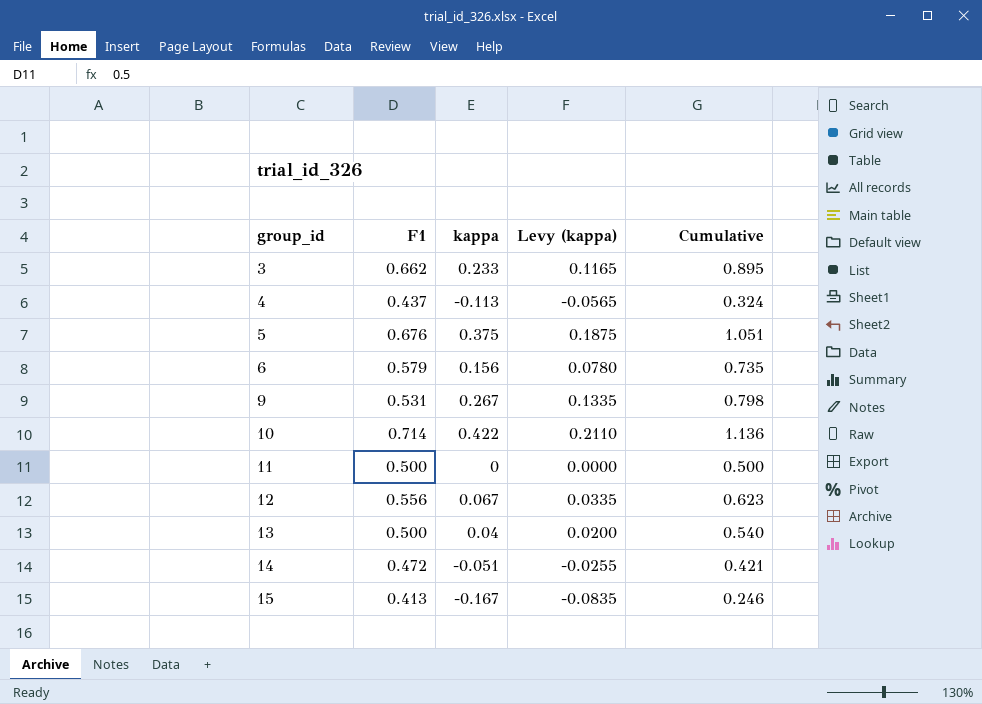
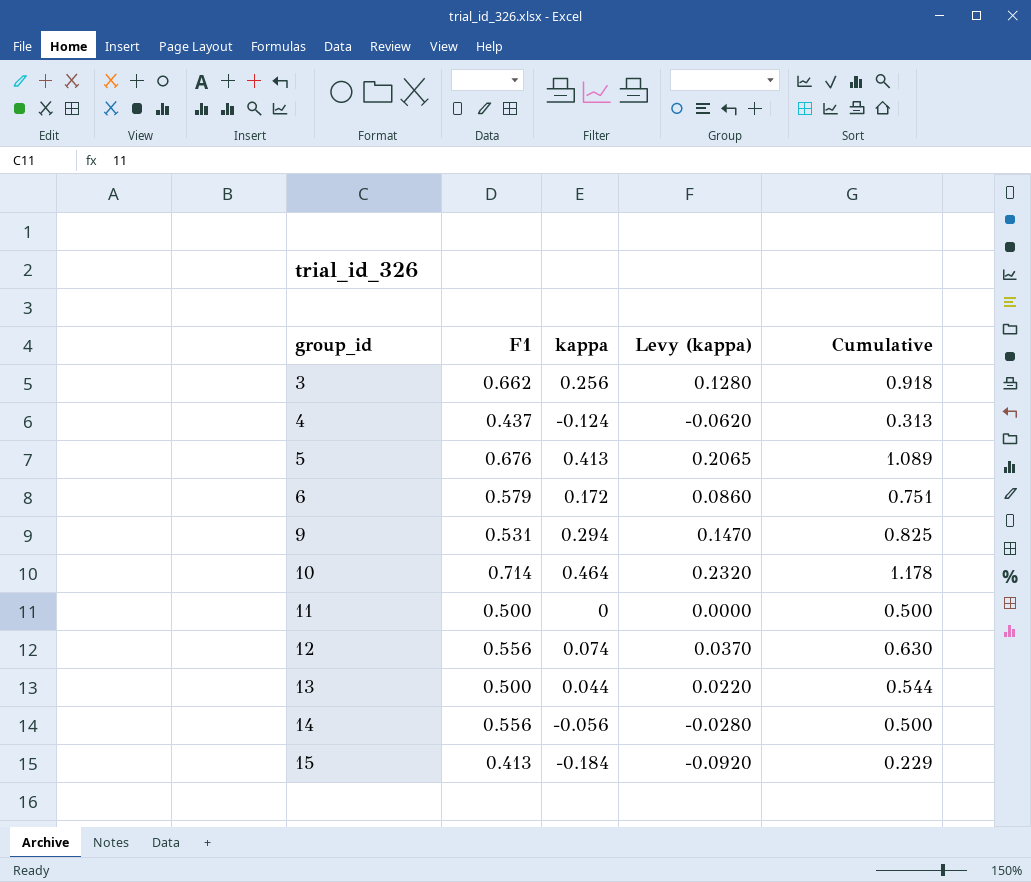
3 | kappa: 0.233 -> 0.256
3 | Levy (kappa): 0.1165 -> 0.1280
3 | Cumulative: 0.895 -> 0.918
4 | kappa: -0.113 -> -0.124
4 | Levy (kappa): -0.0565 -> -0.0620
4 | Cumulative: 0.324 -> 0.313
5 | kappa: 0.375 -> 0.413
5 | Levy (kappa): 0.1875 -> 0.2065
5 | Cumulative: 1.051 -> 1.089
6 | kappa: 0.156 -> 0.172
6 | Levy (kappa): 0.0780 -> 0.0860
6 | Cumulative: 0.735 -> 0.751
9 | kappa: 0.267 -> 0.294
9 | Levy (kappa): 0.1335 -> 0.1470
9 | Cumulative: 0.798 -> 0.825
10 | kappa: 0.422 -> 0.464
10 | Levy (kappa): 0.2110 -> 0.2320
10 | Cumulative: 1.136 -> 1.178
12 | kappa: 0.067 -> 0.074
12 | Levy (kappa): 0.0335 -> 0.0370
12 | Cumulative: 0.623 -> 0.630
13 | kappa: 0.04 -> 0.044
13 | Levy (kappa): 0.0200 -> 0.0220
13 | Cumulative: 0.540 -> 0.544
14 | F1: 0.472 -> 0.556
14 | kappa: -0.051 -> -0.056
14 | Levy (kappa): -0.0255 -> -0.0280
14 | Cumulative: 0.421 -> 0.500
15 | kappa: -0.167 -> -0.184
15 | Levy (kappa): -0.0835 -> -0.0920
15 | Cumulative: 0.246 -> 0.229

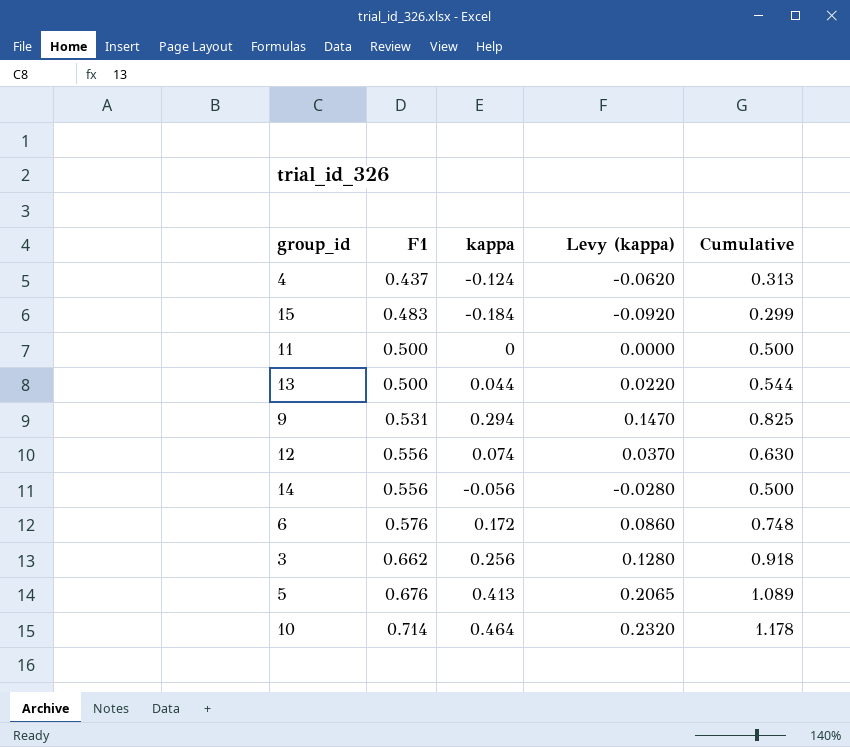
row order: group_id ascending -> F1 ascending
15 | F1: 0.413 -> 0.483
15 | Cumulative: 0.229 -> 0.299
6 | F1: 0.579 -> 0.576
6 | Cumulative: 0.751 -> 0.748

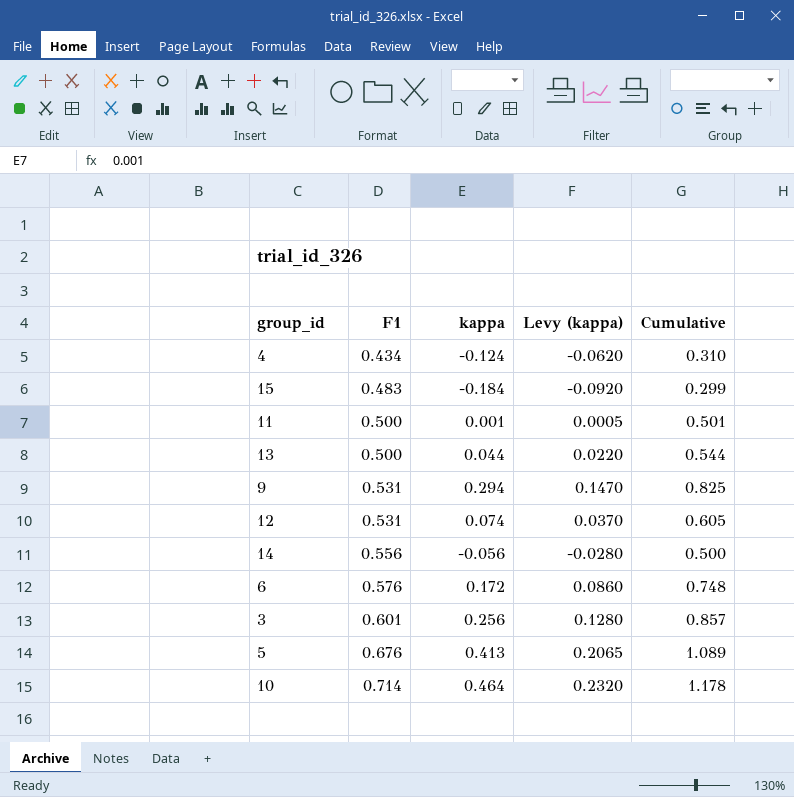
4 | F1: 0.437 -> 0.434
4 | Cumulative: 0.313 -> 0.310
11 | kappa: 0 -> 0.001
11 | Levy (kappa): 0.0000 -> 0.0005
11 | Cumulative: 0.500 -> 0.501
12 | F1: 0.556 -> 0.531
12 | Cumulative: 0.630 -> 0.605
3 | F1: 0.662 -> 0.601
3 | Cumulative: 0.918 -> 0.857

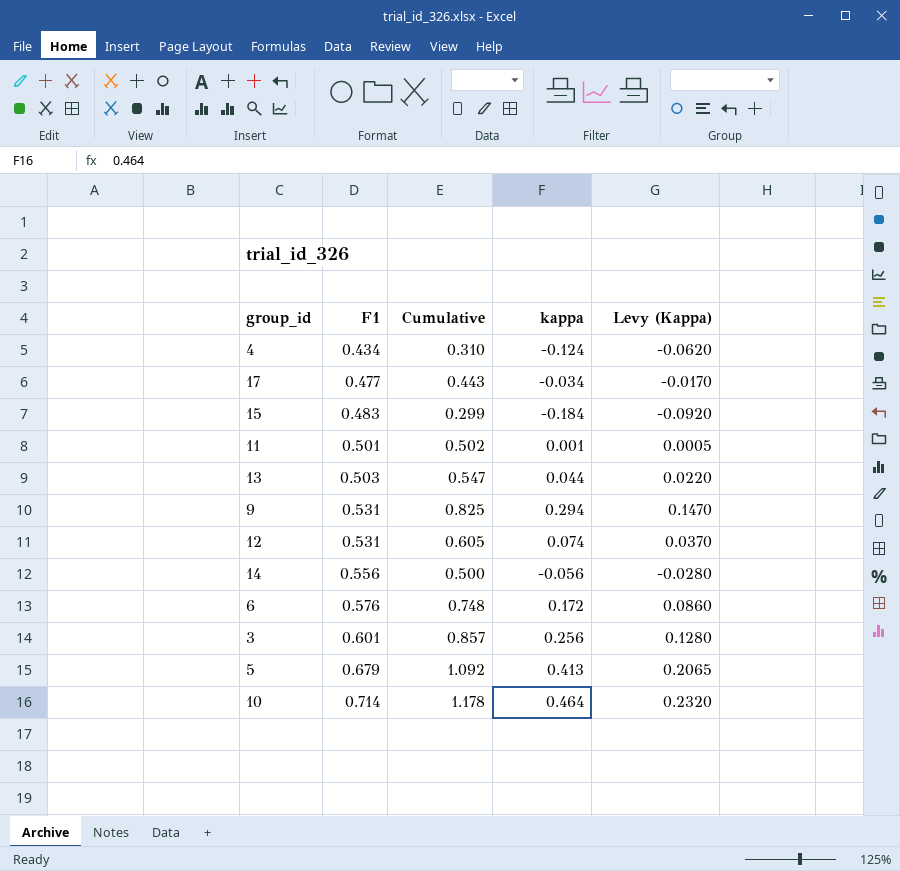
column Cumulative | position: 5 -> 3
column name: Levy (kappa) -> Levy (Kappa)
row 17: none -> 0.477 | 0.443 | -0.034 | -0.0170
11 | F1: 0.500 -> 0.501
11 | Cumulative: 0.501 -> 0.502
13 | F1: 0.500 -> 0.503
13 | Cumulative: 0.544 -> 0.547
5 | F1: 0.676 -> 0.679
5 | Cumulative: 1.089 -> 1.092

